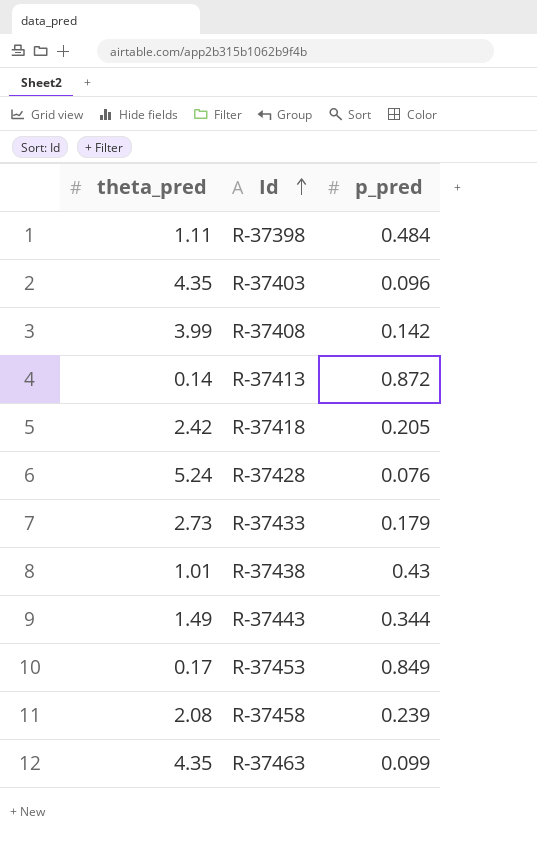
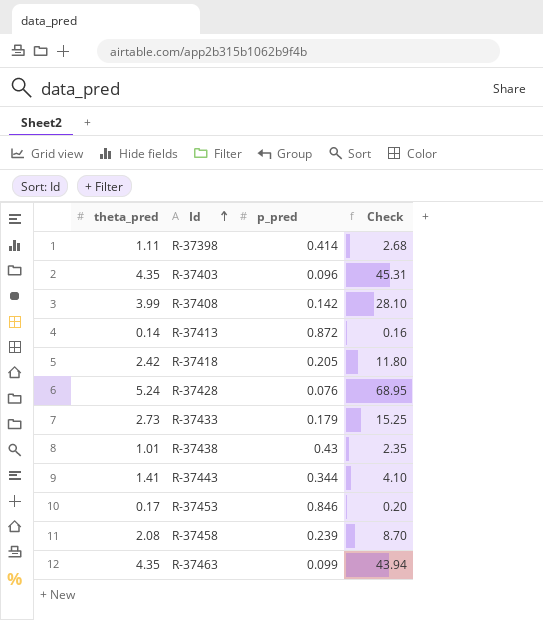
column Check | formula: none -> [theta_pred] / [p_pred]
R-37398 | p_pred: 0.484 -> 0.414
R-37443 | theta_pred: 1.49 -> 1.41
R-37453 | p_pred: 0.849 -> 0.846

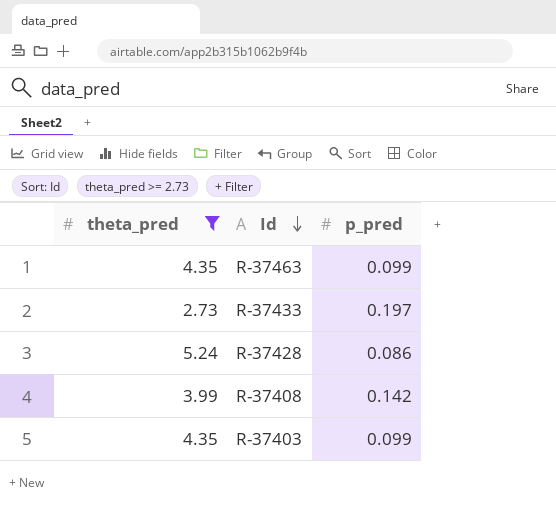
filter: none -> theta_pred >= 2.73
row order: Id ascending -> Id descending
column Check | formula: [theta_pred] / [p_pred] -> none
R-37433 | p_pred: 0.179 -> 0.197
R-37428 | p_pred: 0.076 -> 0.086
R-37403 | p_pred: 0.096 -> 0.099

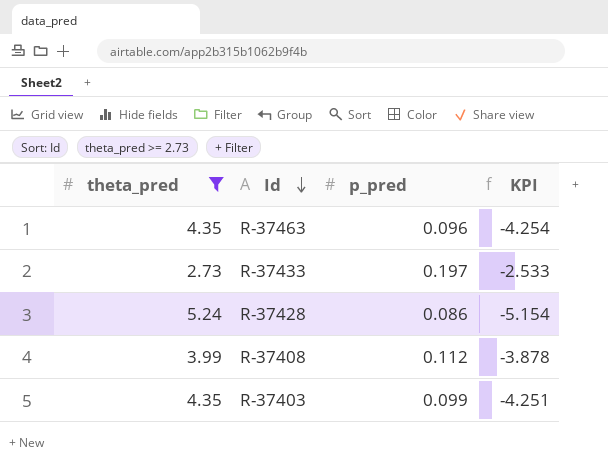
column KPI | formula: none -> [p_pred] - [theta_pred]
R-37463 | p_pred: 0.099 -> 0.096
R-37408 | p_pred: 0.142 -> 0.112

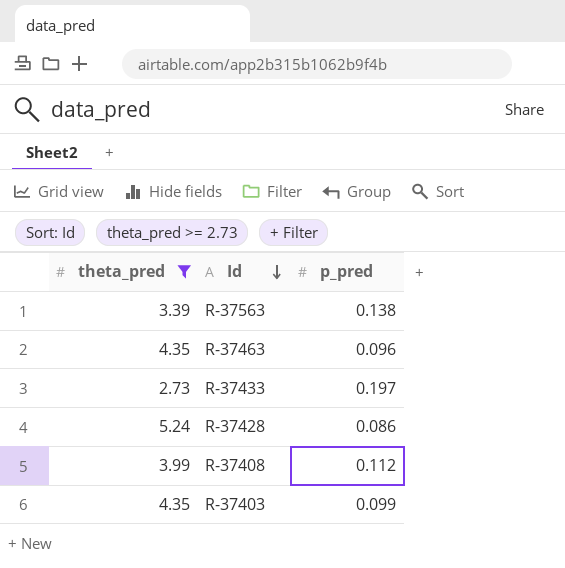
column KPI | formula: [p_pred] - [theta_pred] -> none
row R-37563: none -> 3.39 | 0.138

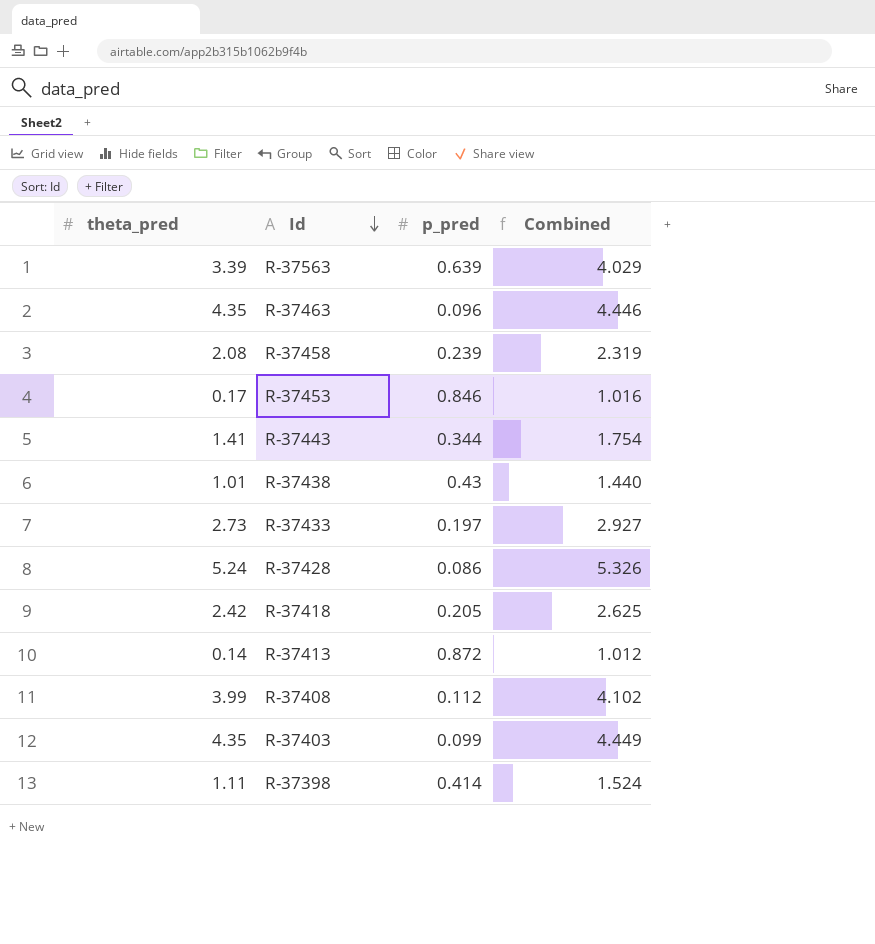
filter: theta_pred >= 2.73 -> none
column Combined | formula: none -> [theta_pred] + [p_pred]
R-37563 | p_pred: 0.138 -> 0.639

